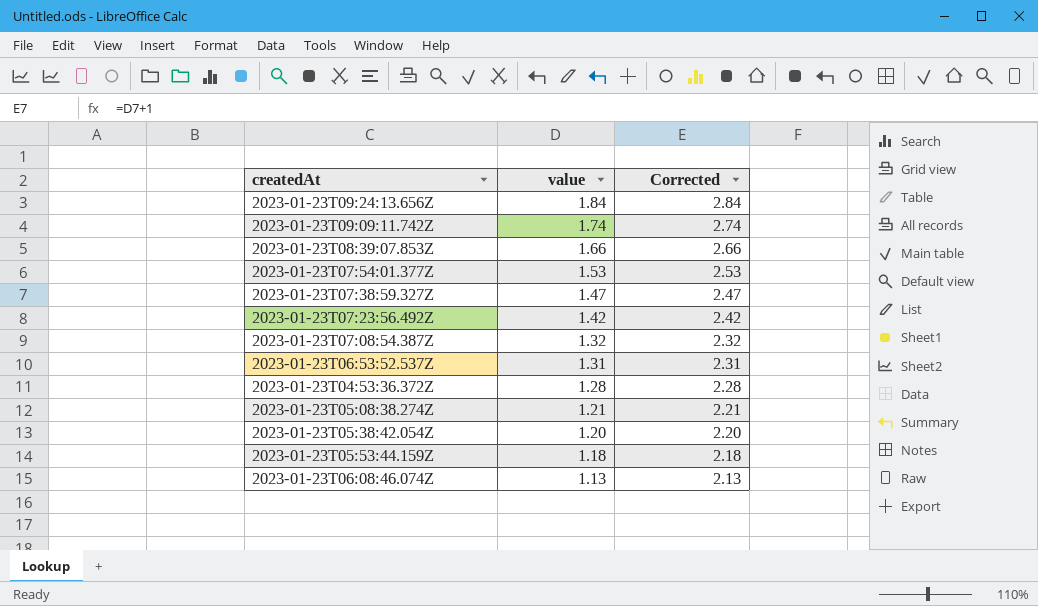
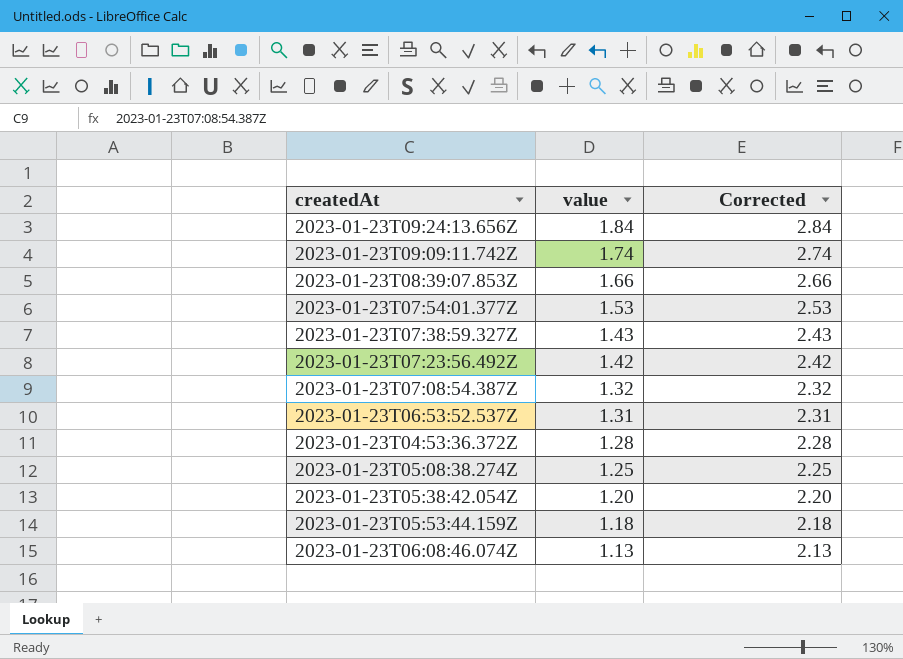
2023-01-23T07:38:59.327Z | value: 1.47 -> 1.43
2023-01-23T07:38:59.327Z | Corrected: 2.47 -> 2.43
2023-01-23T05:08:38.274Z | value: 1.21 -> 1.25
2023-01-23T05:08:38.274Z | Corrected: 2.21 -> 2.25

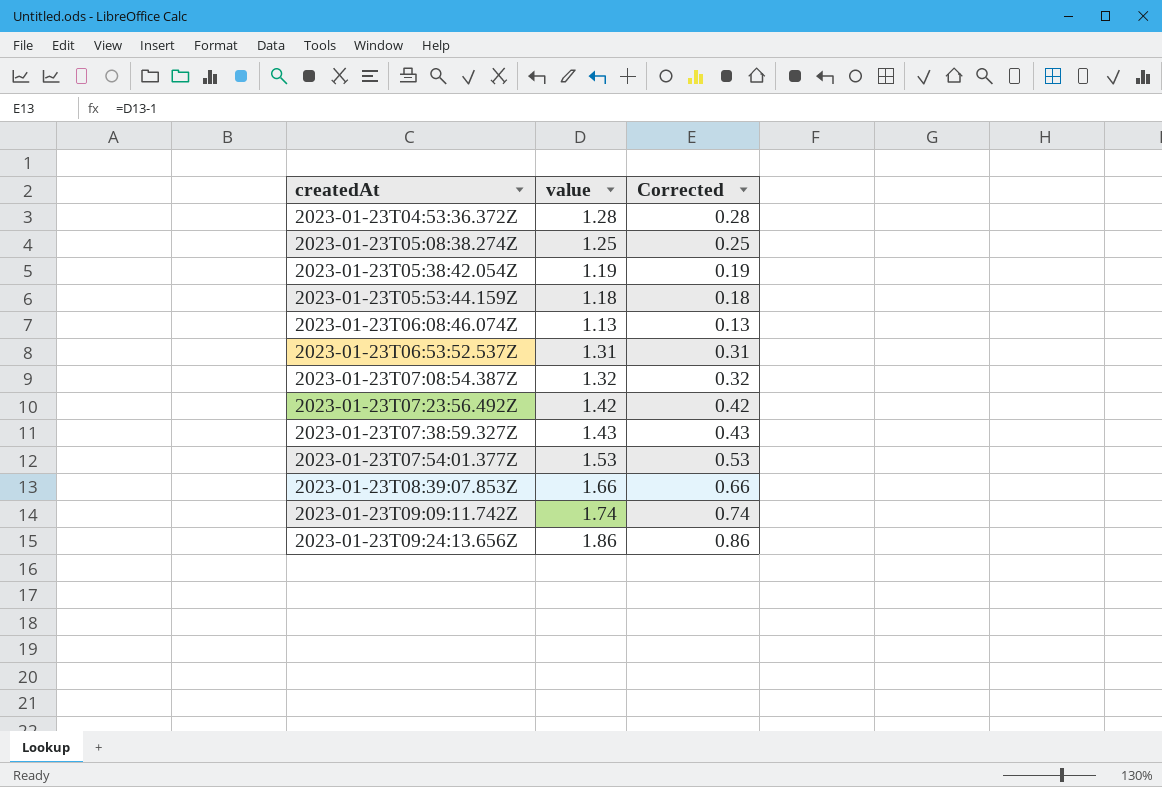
row order: value descending -> createdAt ascending
column Corrected | formula: [value] + 1 -> [value] - 1
2023-01-23T05:38:42.054Z | value: 1.20 -> 1.19
2023-01-23T09:24:13.656Z | value: 1.84 -> 1.86

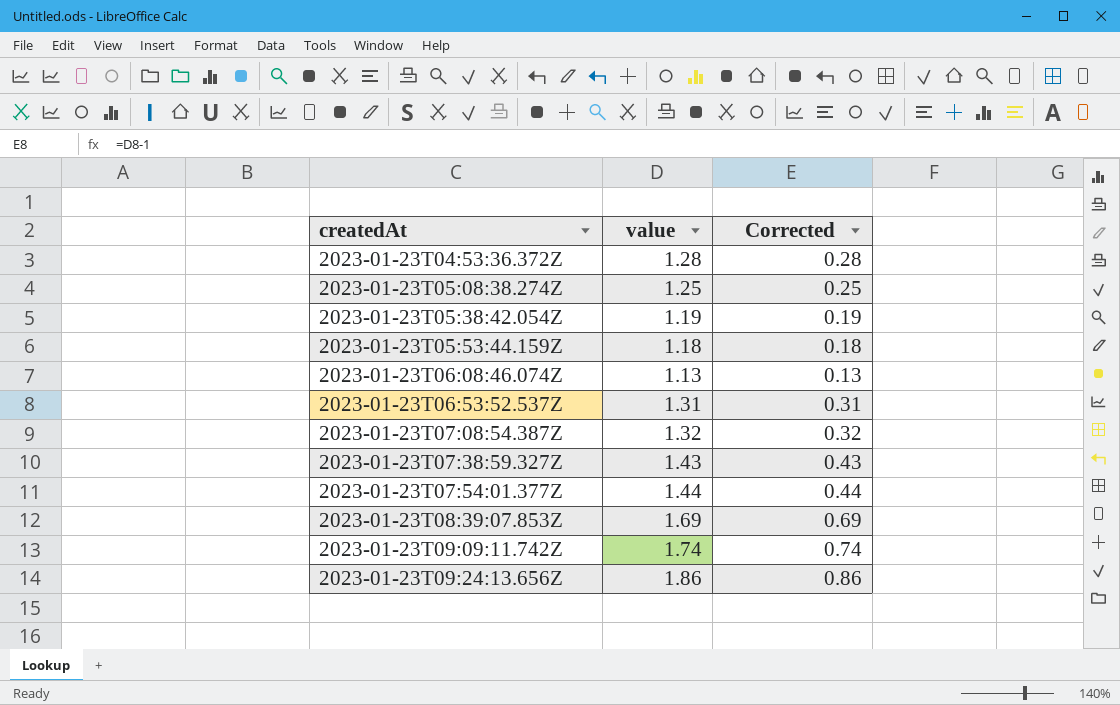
row 2023-01-23T07:23:56.492Z: 1.42 | 0.42 -> none
2023-01-23T07:54:01.377Z | value: 1.53 -> 1.44
2023-01-23T07:54:01.377Z | Corrected: 0.53 -> 0.44
2023-01-23T08:39:07.853Z | value: 1.66 -> 1.69
2023-01-23T08:39:07.853Z | Corrected: 0.66 -> 0.69

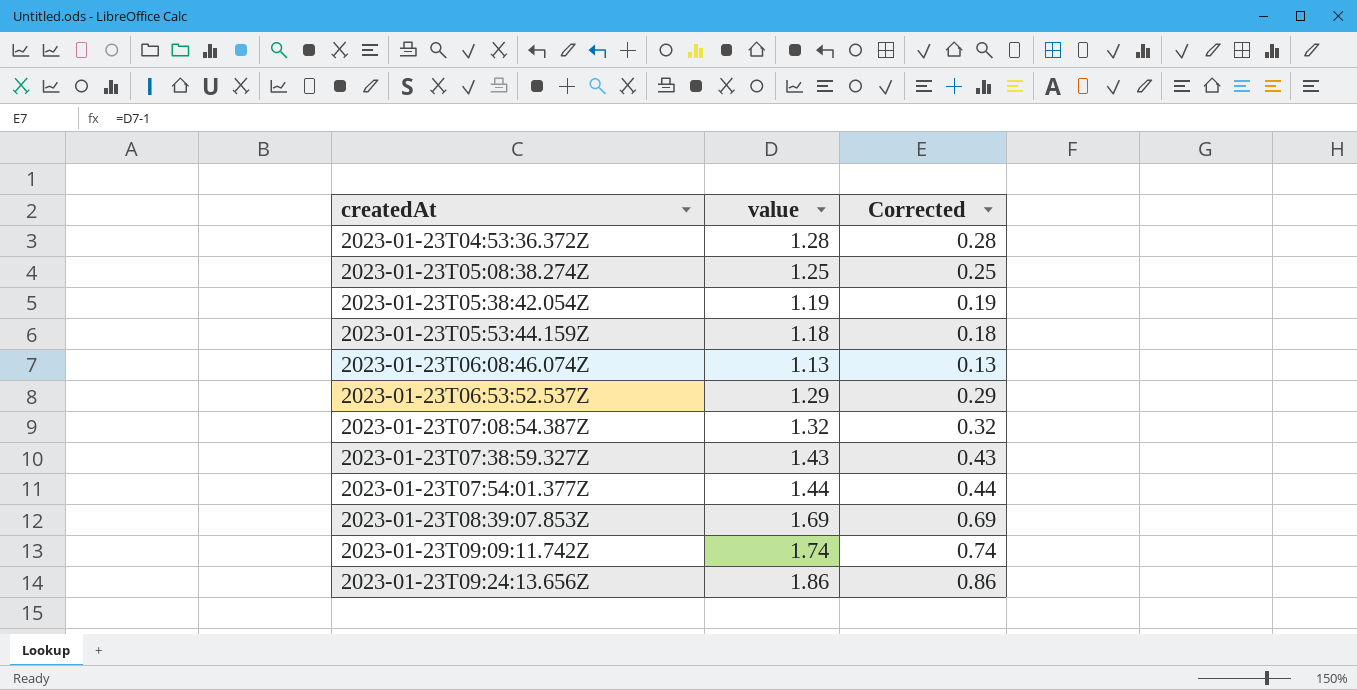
2023-01-23T06:53:52.537Z | value: 1.31 -> 1.29
2023-01-23T06:53:52.537Z | Corrected: 0.31 -> 0.29

